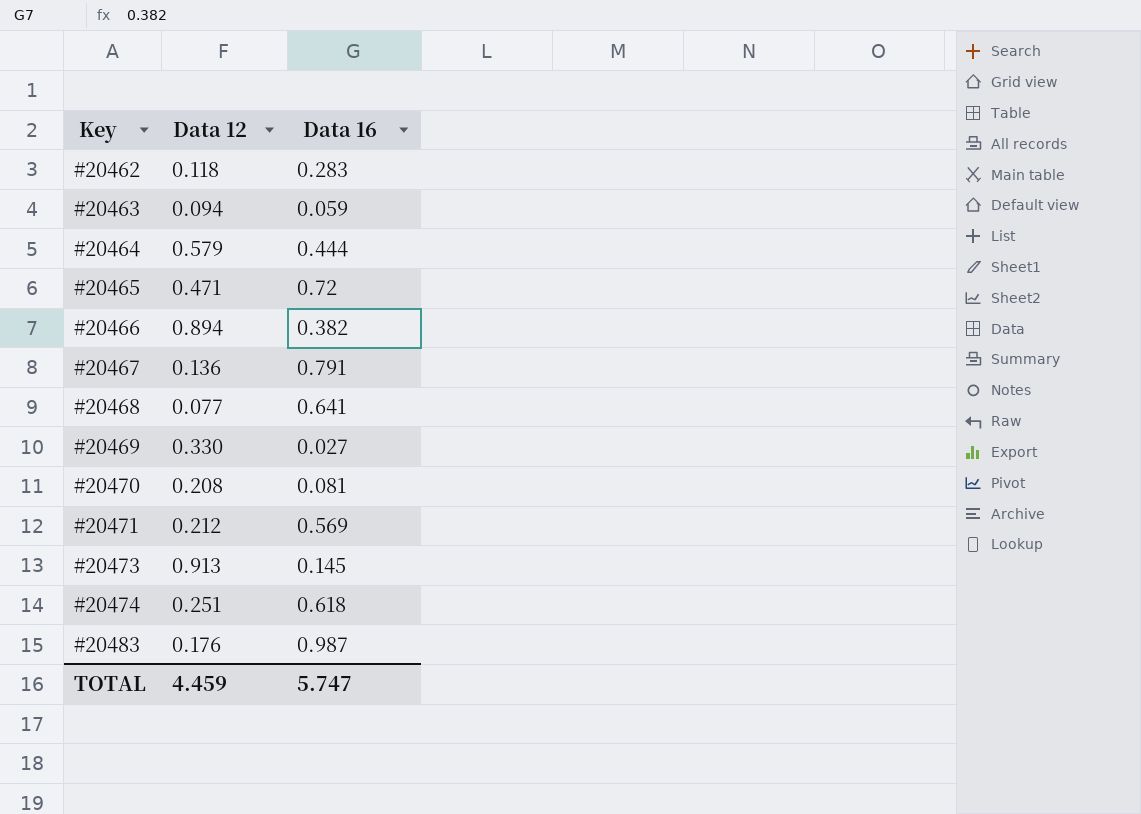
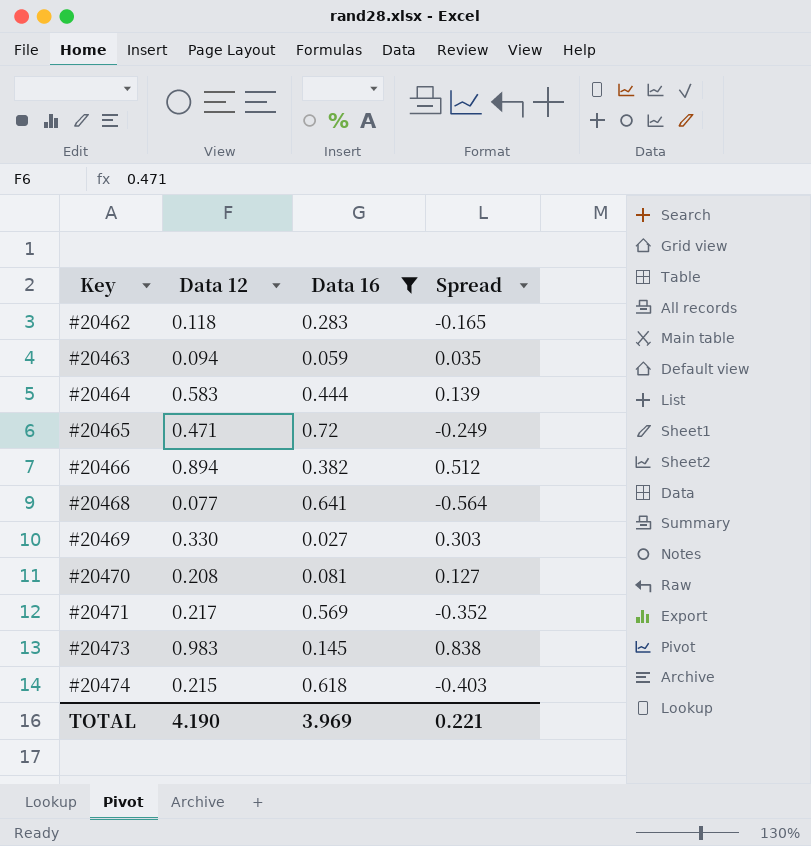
filter: none -> Data 16 <= 0.72
column Spread | formula: none -> [Data 12] - [Data 16]
#20464 | Data 12: 0.579 -> 0.583
#20471 | Data 12: 0.212 -> 0.217
#20473 | Data 12: 0.913 -> 0.983
#20474 | Data 12: 0.251 -> 0.215
TOTAL | Data 12: 4.459 -> 4.190
TOTAL | Data 16: 5.747 -> 3.969

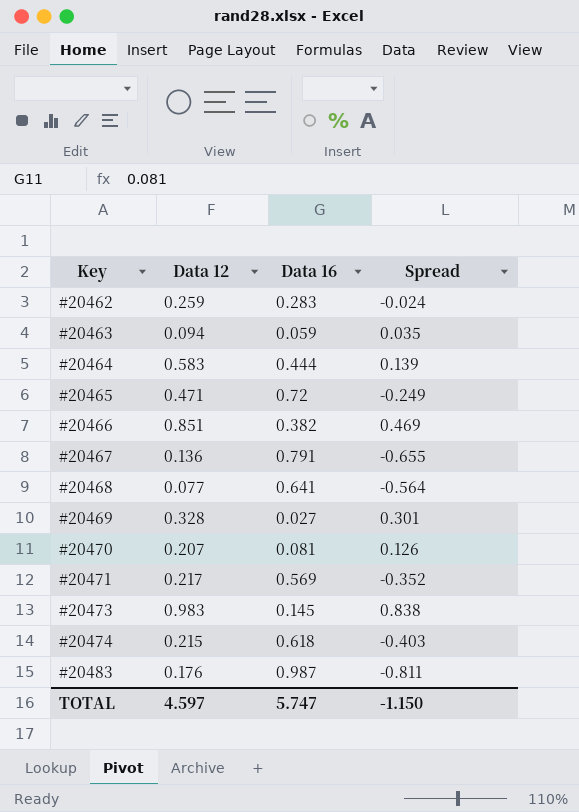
filter: Data 16 <= 0.72 -> none
#20462 | Data 12: 0.118 -> 0.259
#20462 | Spread: -0.165 -> -0.024
#20466 | Data 12: 0.894 -> 0.851
#20466 | Spread: 0.512 -> 0.469
#20469 | Data 12: 0.330 -> 0.328
#20469 | Spread: 0.303 -> 0.301
#20470 | Data 12: 0.208 -> 0.207
#20470 | Spread: 0.127 -> 0.126
TOTAL | Data 12: 4.190 -> 4.597
TOTAL | Data 16: 3.969 -> 5.747
TOTAL | Spread: 0.221 -> -1.150

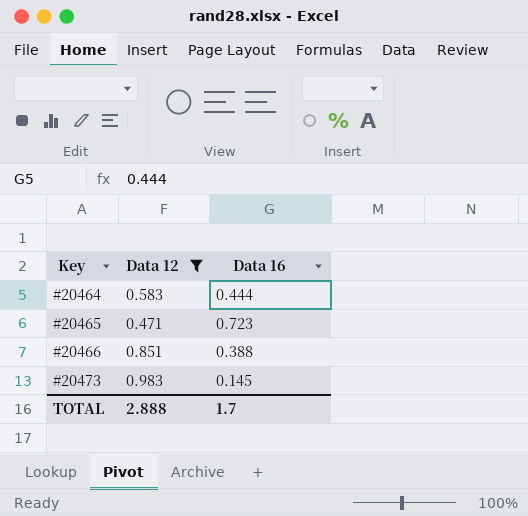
filter: none -> Data 12 >= 0.471
column Spread | formula: [Data 12] - [Data 16] -> none
#20465 | Data 16: 0.72 -> 0.723
#20466 | Data 16: 0.382 -> 0.388
TOTAL | Data 12: 4.597 -> 2.888
TOTAL | Data 16: 5.747 -> 1.7

